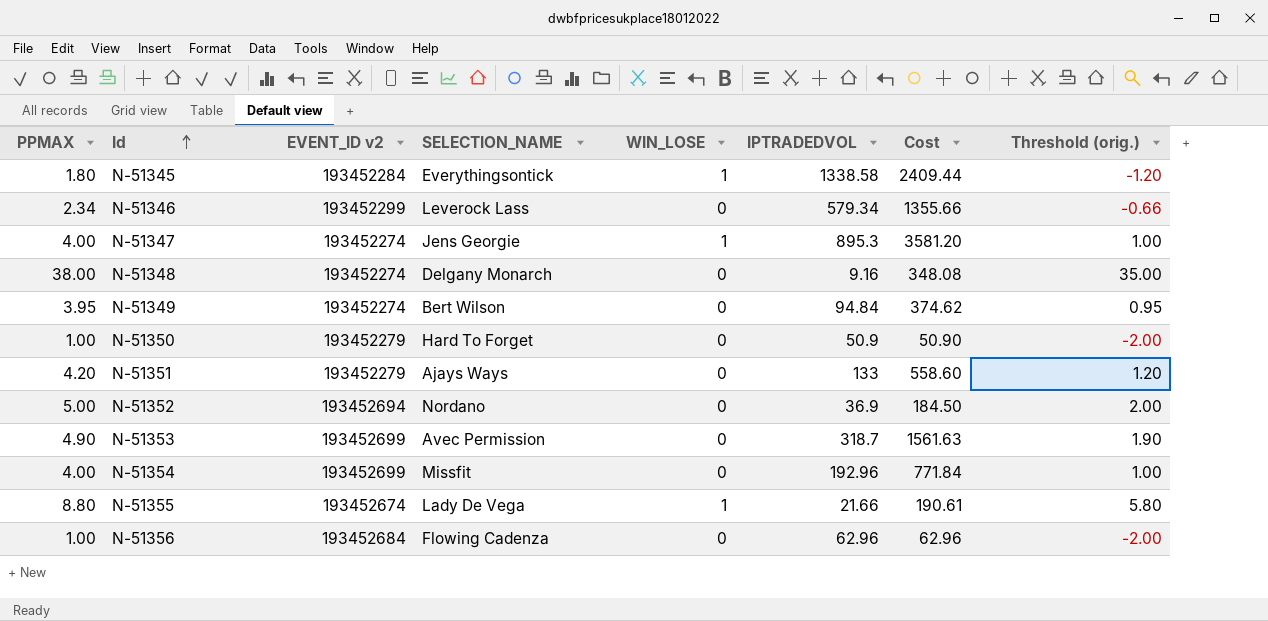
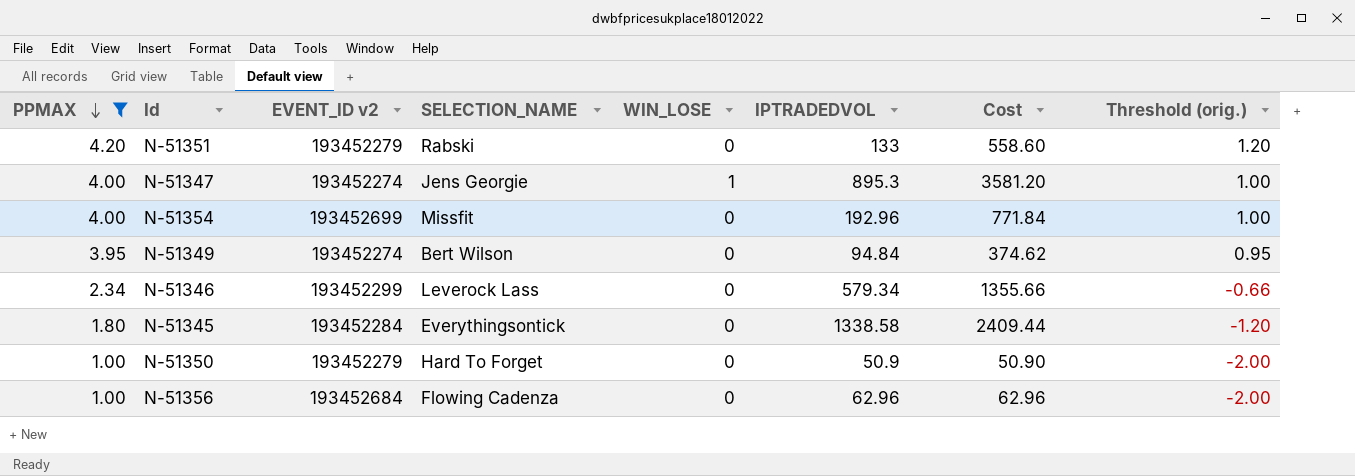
filter: none -> PPMAX <= 4.20
row order: Id ascending -> PPMAX descending
N-51351 | SELECTION_NAME: Ajays Ways -> Rabski
N-51345 | WIN_LOSE: 1 -> 0

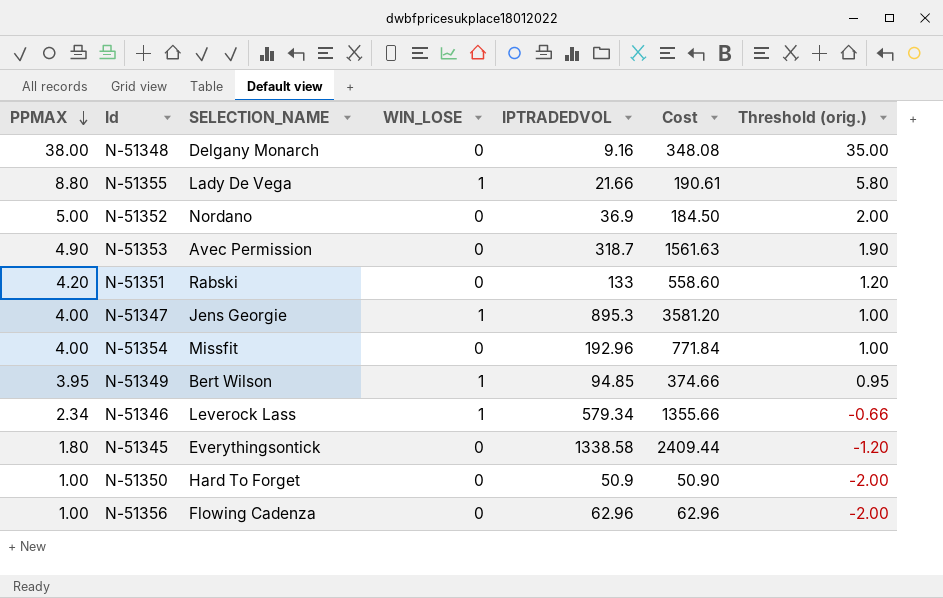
filter: PPMAX <= 4.20 -> none
column EVENT_ID v2 | position: 3 -> none
N-51349 | WIN_LOSE: 0 -> 1
N-51349 | IPTRADEDVOL: 94.84 -> 94.85
N-51349 | Cost: 374.62 -> 374.66
N-51346 | WIN_LOSE: 0 -> 1

